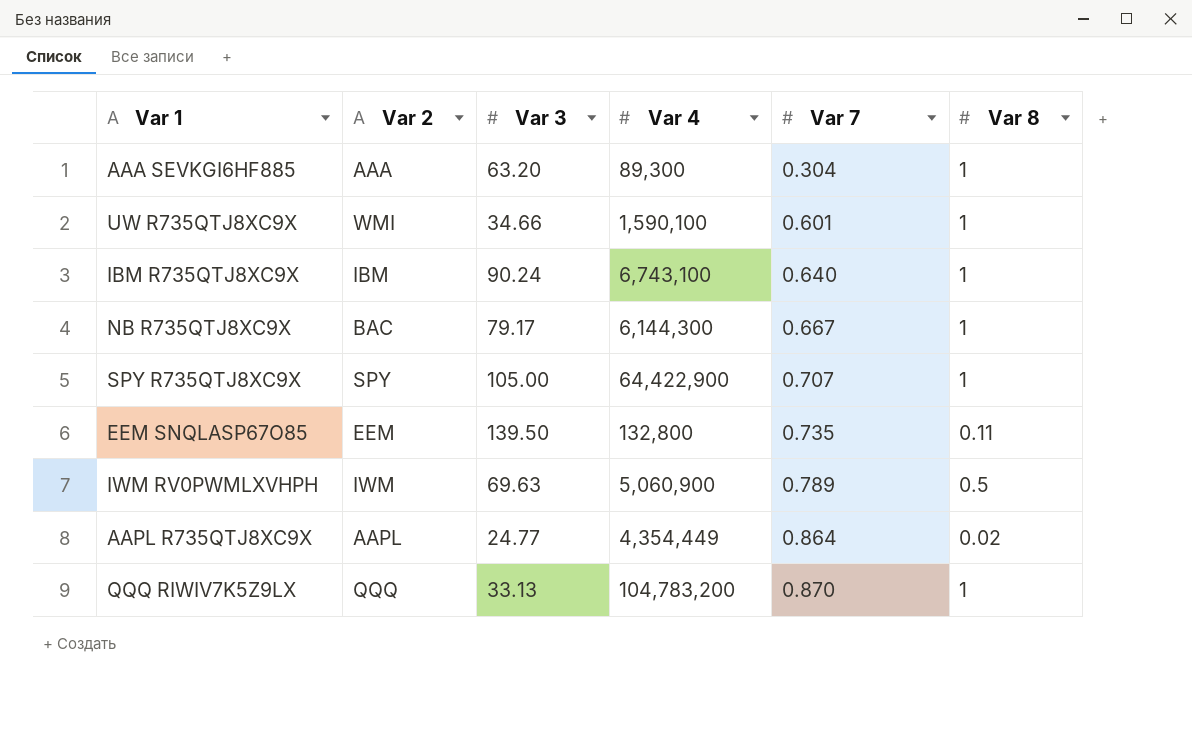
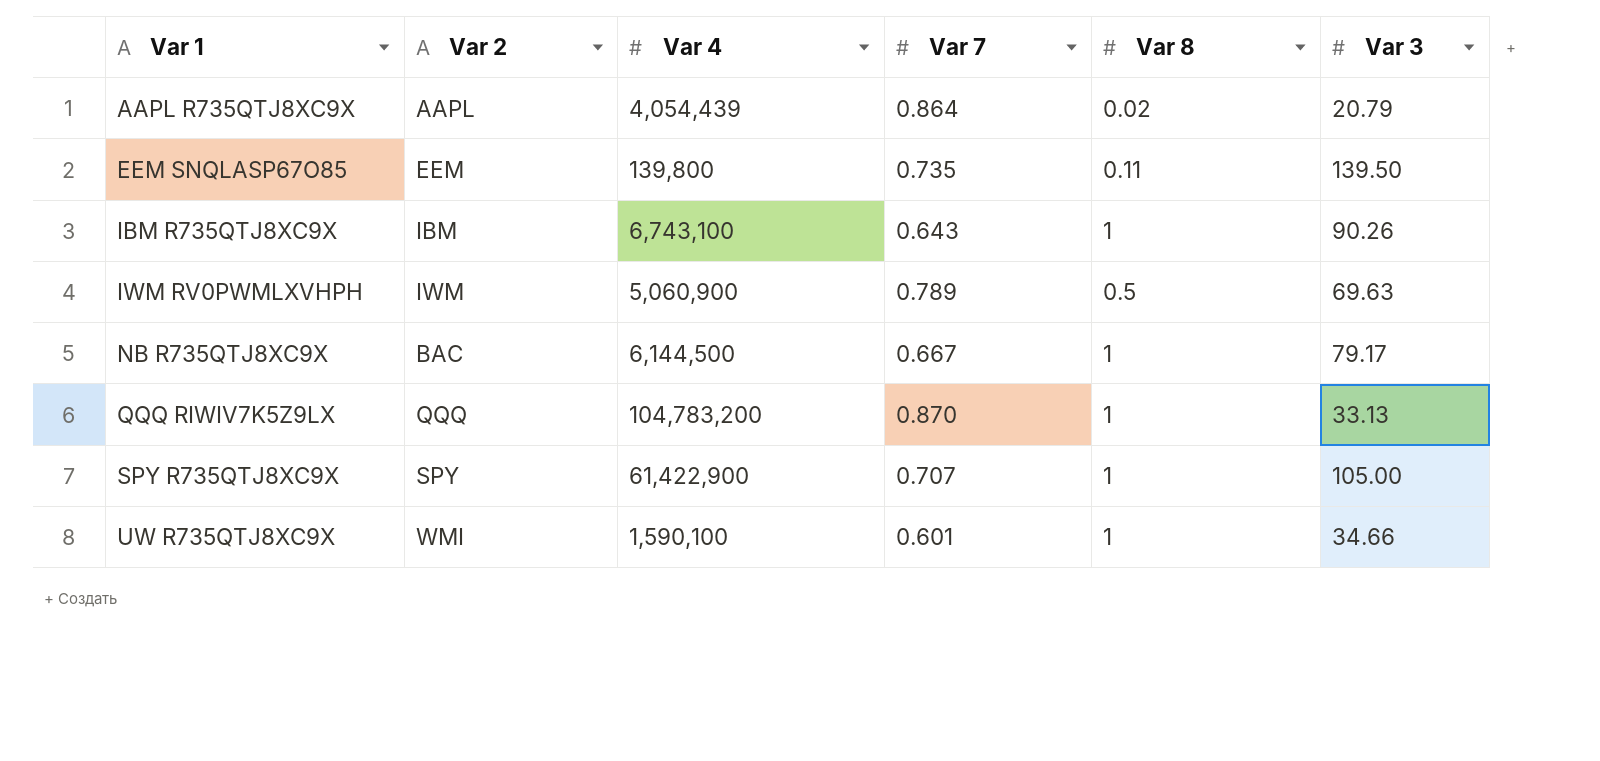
row order: Var 7 ascending -> Var 1 ascending
column Var 3 | position: 3 -> 6
row AAA SEVKGI6HF885: AAA | 63.20 | 89,300 | 0.304 | 1 -> none
AAPL R735QTJ8XC9X | Var 4: 4,354,449 -> 4,054,439
AAPL R735QTJ8XC9X | Var 3: 24.77 -> 20.79
EEM SNQLASP67O85 | Var 4: 132,800 -> 139,800
IBM R735QTJ8XC9X | Var 7: 0.640 -> 0.643
IBM R735QTJ8XC9X | Var 3: 90.24 -> 90.26
NB R735QTJ8XC9X | Var 4: 6,144,300 -> 6,144,500
SPY R735QTJ8XC9X | Var 4: 64,422,900 -> 61,422,900

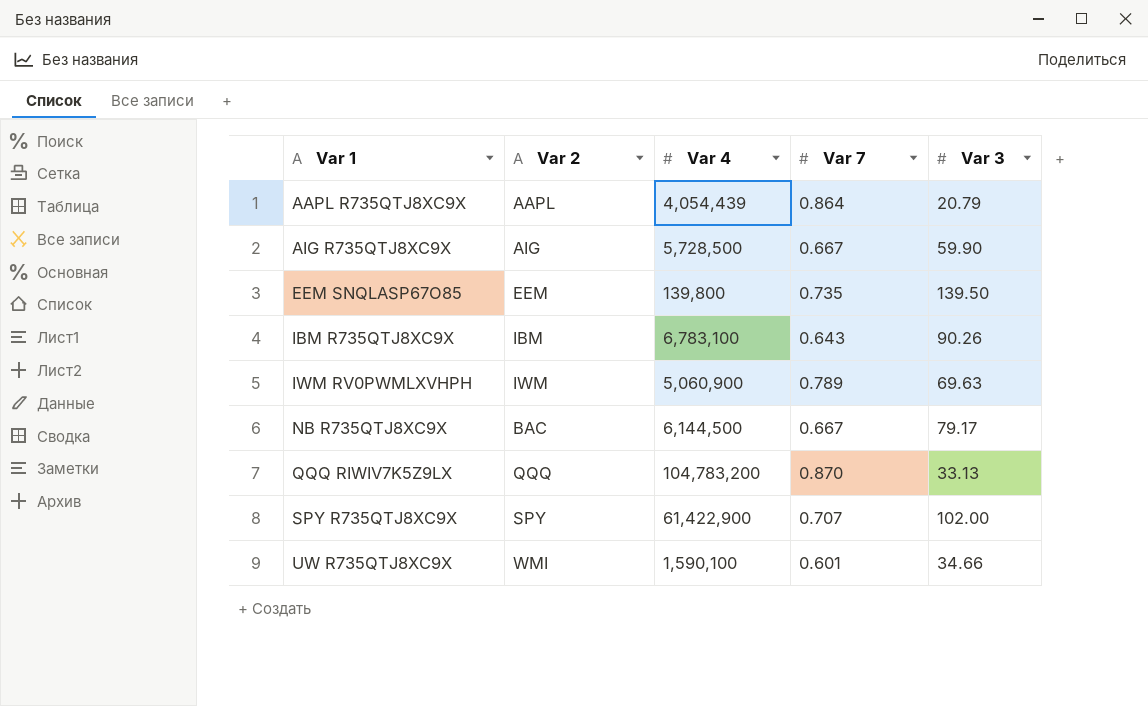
column Var 8 | position: 5 -> none
row AIG R735QTJ8XC9X: none -> AIG | 5,728,500 | 0.667 | 59.90
IBM R735QTJ8XC9X | Var 4: 6,743,100 -> 6,783,100
SPY R735QTJ8XC9X | Var 3: 105.00 -> 102.00

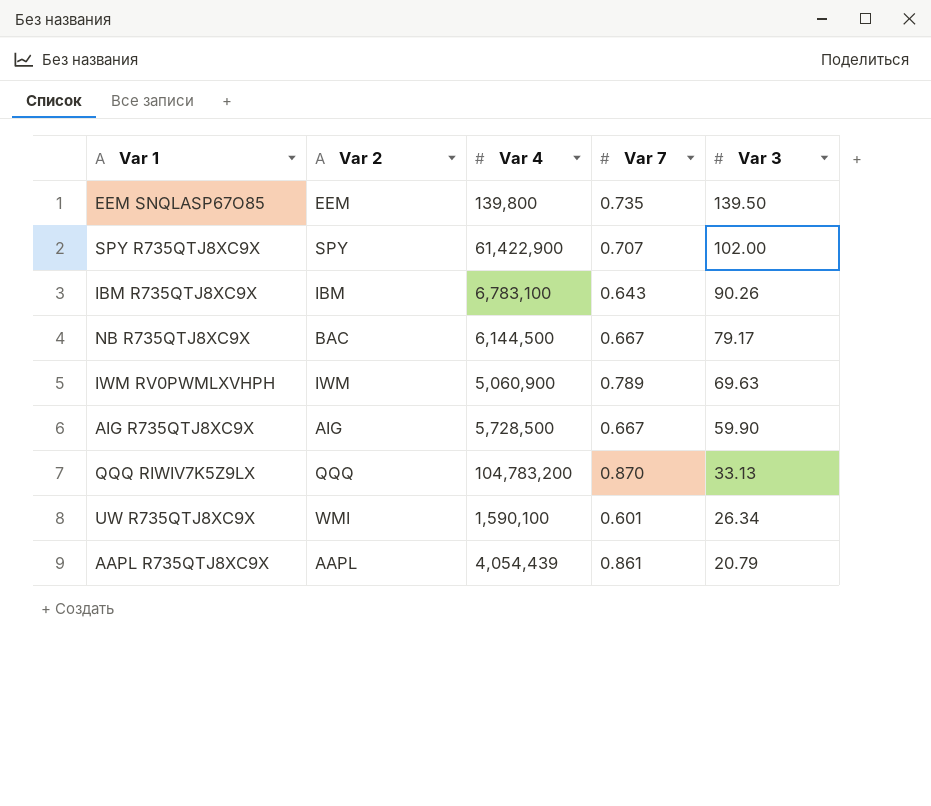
row order: Var 1 ascending -> Var 3 descending
UW R735QTJ8XC9X | Var 3: 34.66 -> 26.34
AAPL R735QTJ8XC9X | Var 7: 0.864 -> 0.861

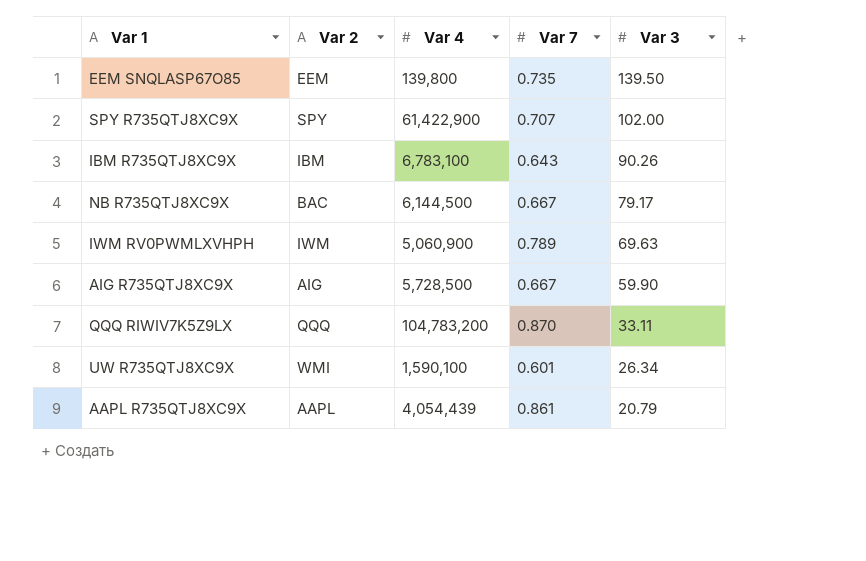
QQQ RIWIV7K5Z9LX | Var 3: 33.13 -> 33.11

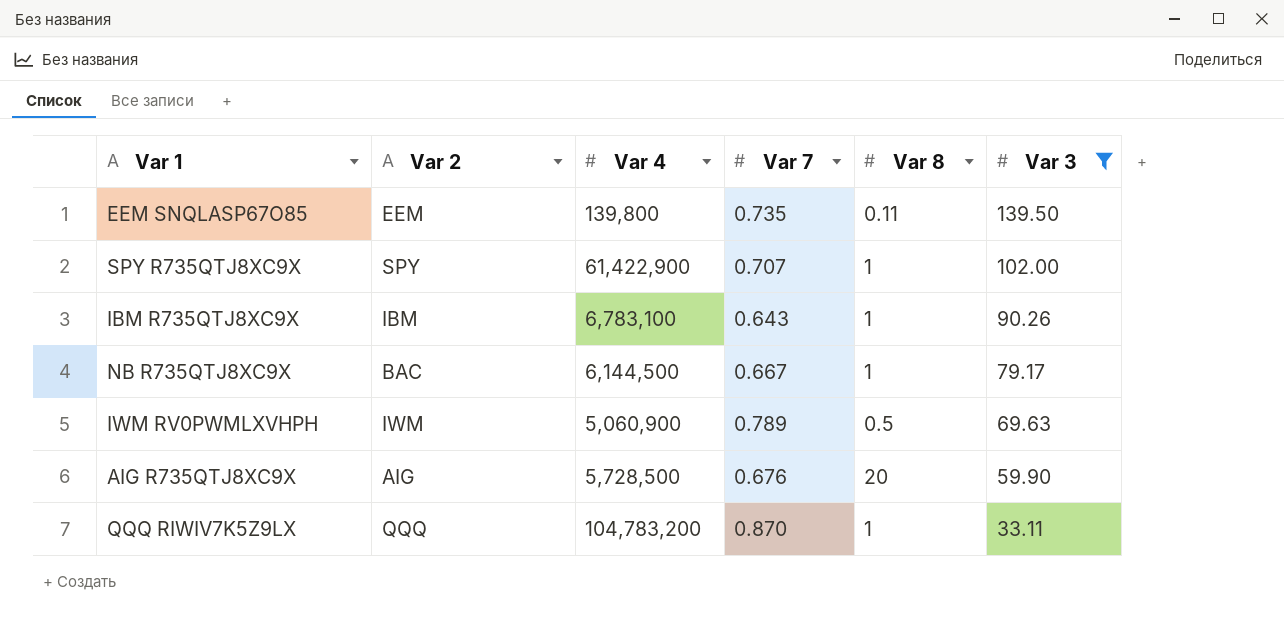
filter: none -> Var 3 >= 33.11
column Var 8 | position: none -> 5
AIG R735QTJ8XC9X | Var 7: 0.667 -> 0.676

